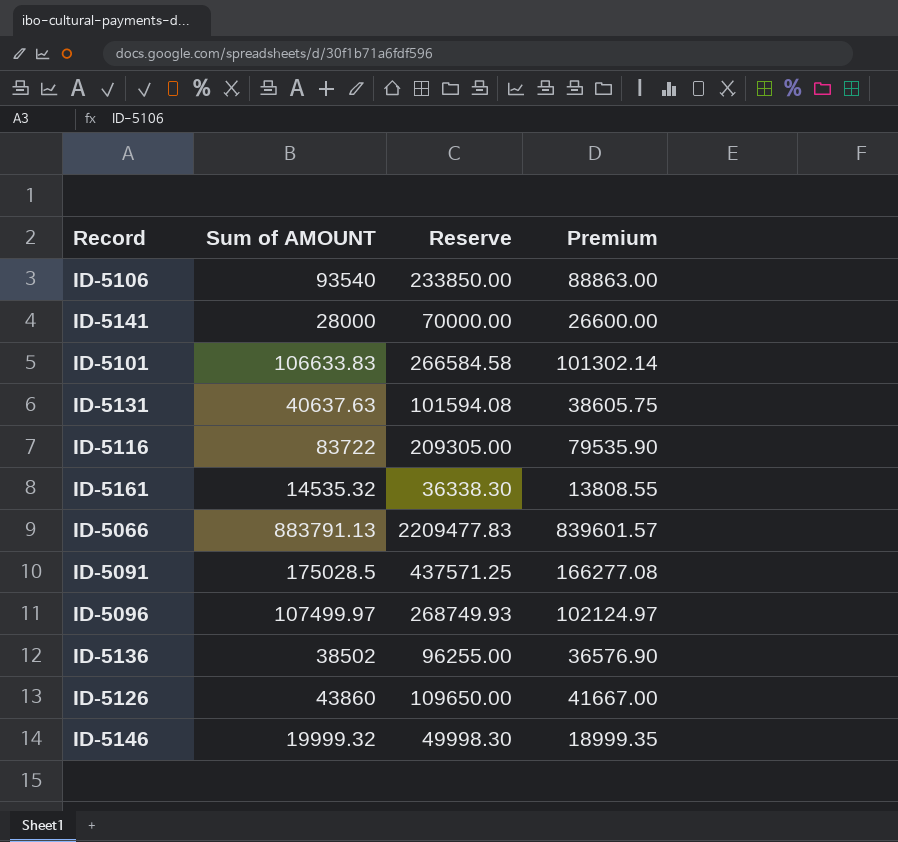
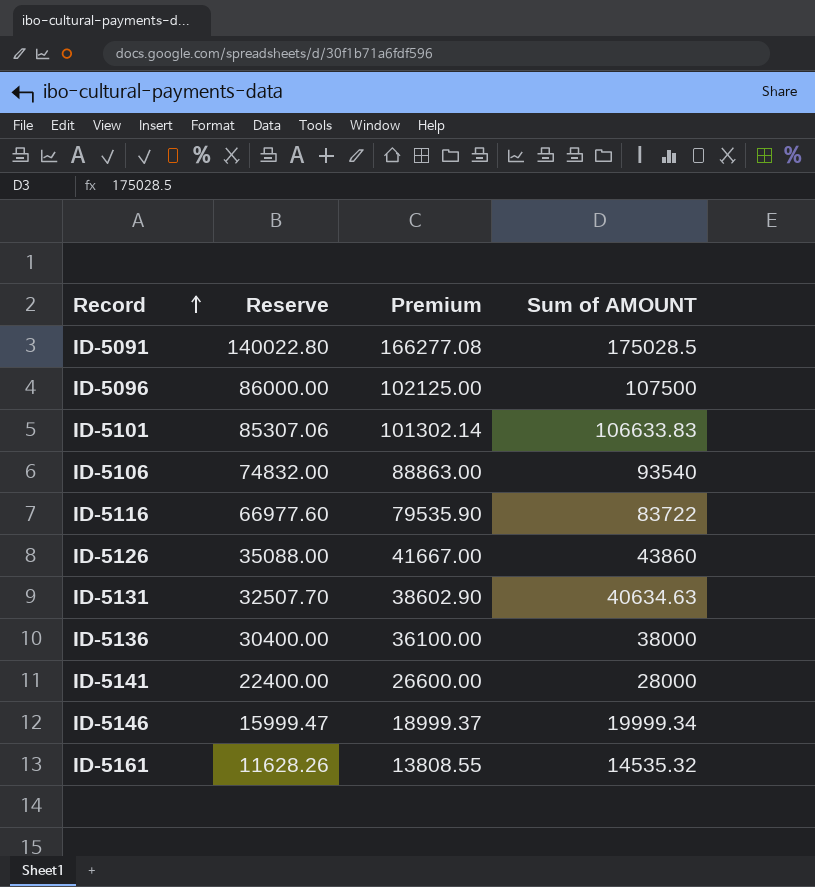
row order: none -> Record ascending
column Reserve | formula: [Sum of AMOUNT] * 2.5 -> [Sum of AMOUNT] * 0.8
column Sum of AMOUNT | position: 2 -> 4
row ID-5066: 883791.13 | 2209477.83 | 839601.57 -> none
ID-5096 | Premium: 102124.97 -> 102125.00
ID-5096 | Sum of AMOUNT: 107499.97 -> 107500
ID-5131 | Premium: 38605.75 -> 38602.90
ID-5131 | Sum of AMOUNT: 40637.63 -> 40634.63
ID-5136 | Premium: 36576.90 -> 36100.00
ID-5136 | Sum of AMOUNT: 38502 -> 38000
ID-5146 | Premium: 18999.35 -> 18999.37
ID-5146 | Sum of AMOUNT: 19999.32 -> 19999.34

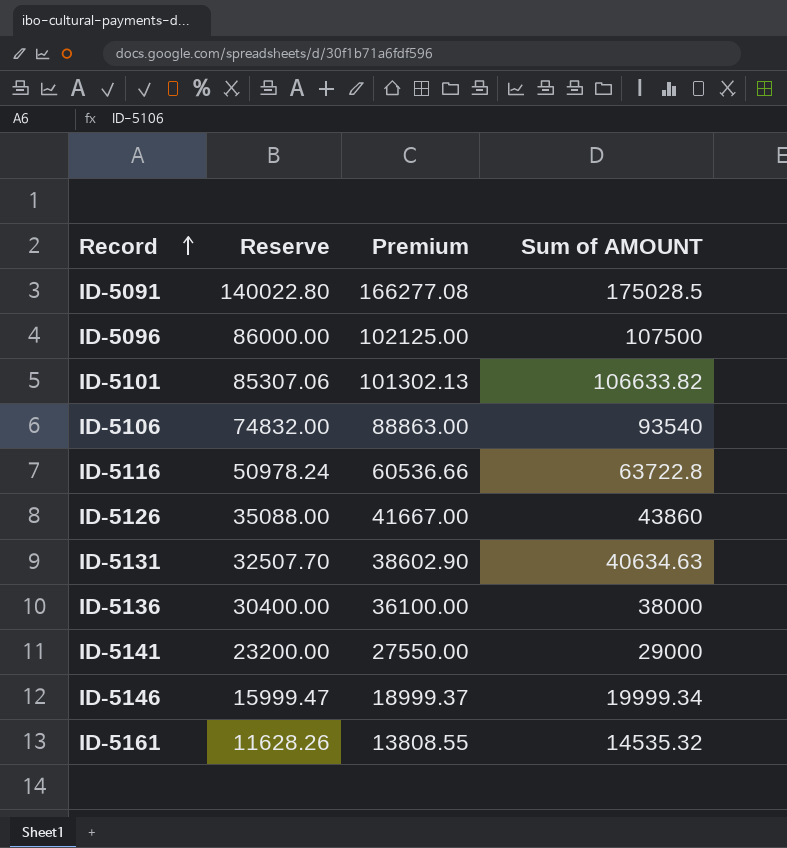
ID-5101 | Premium: 101302.14 -> 101302.13
ID-5101 | Sum of AMOUNT: 106633.83 -> 106633.82
ID-5116 | Reserve: 66977.60 -> 50978.24
ID-5116 | Premium: 79535.90 -> 60536.66
ID-5116 | Sum of AMOUNT: 83722 -> 63722.8
ID-5141 | Reserve: 22400.00 -> 23200.00
ID-5141 | Premium: 26600.00 -> 27550.00
ID-5141 | Sum of AMOUNT: 28000 -> 29000

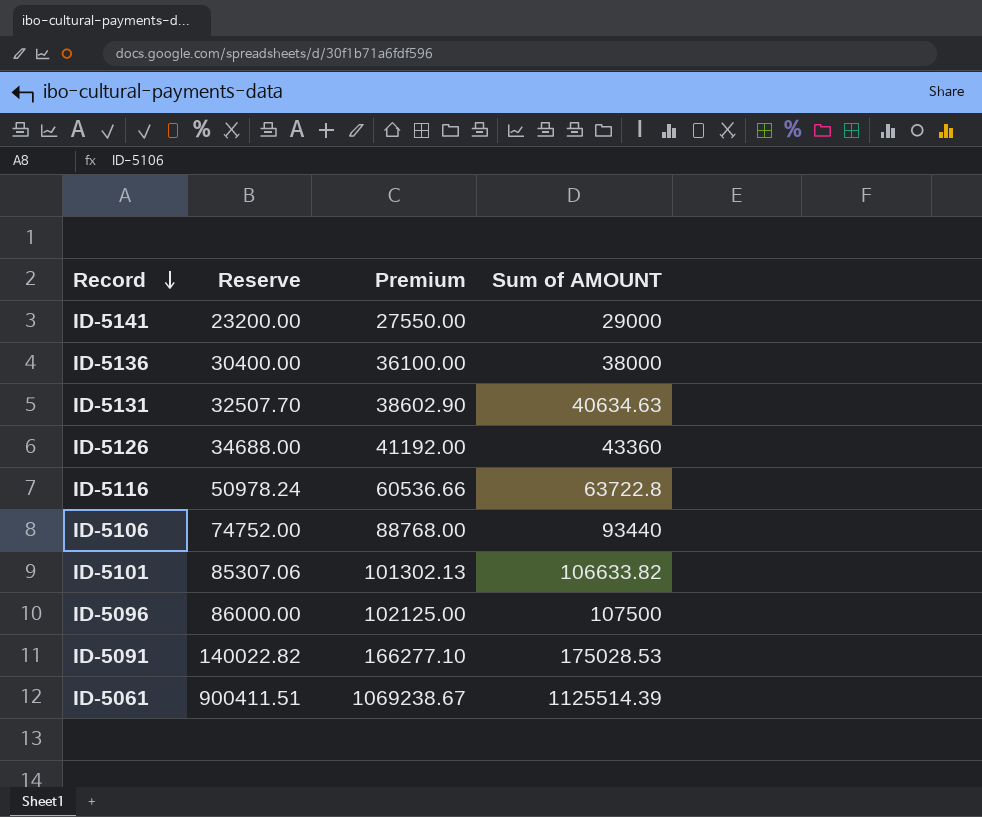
row order: Record ascending -> Record descending
row ID-5146: 15999.47 | 18999.37 | 19999.34 -> none
row ID-5161: 11628.26 | 13808.55 | 14535.32 -> none
ID-5126 | Reserve: 35088.00 -> 34688.00
ID-5126 | Premium: 41667.00 -> 41192.00
ID-5126 | Sum of AMOUNT: 43860 -> 43360
ID-5106 | Reserve: 74832.00 -> 74752.00
ID-5106 | Premium: 88863.00 -> 88768.00
ID-5106 | Sum of AMOUNT: 93540 -> 93440
ID-5091 | Reserve: 140022.80 -> 140022.82
ID-5091 | Premium: 166277.08 -> 166277.10
ID-5091 | Sum of AMOUNT: 175028.5 -> 175028.53
row ID-5061: none -> 900411.51 | 1069238.67 | 1125514.39

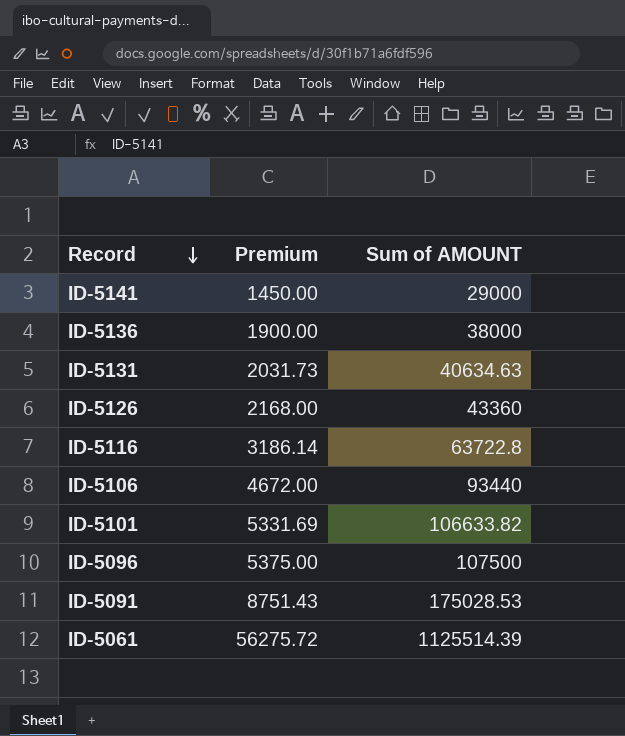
column Reserve | formula: [Sum of AMOUNT] * 0.8 -> none
column Premium | formula: [Sum of AMOUNT] * 0.95 -> [Sum of AMOUNT] * 0.05

